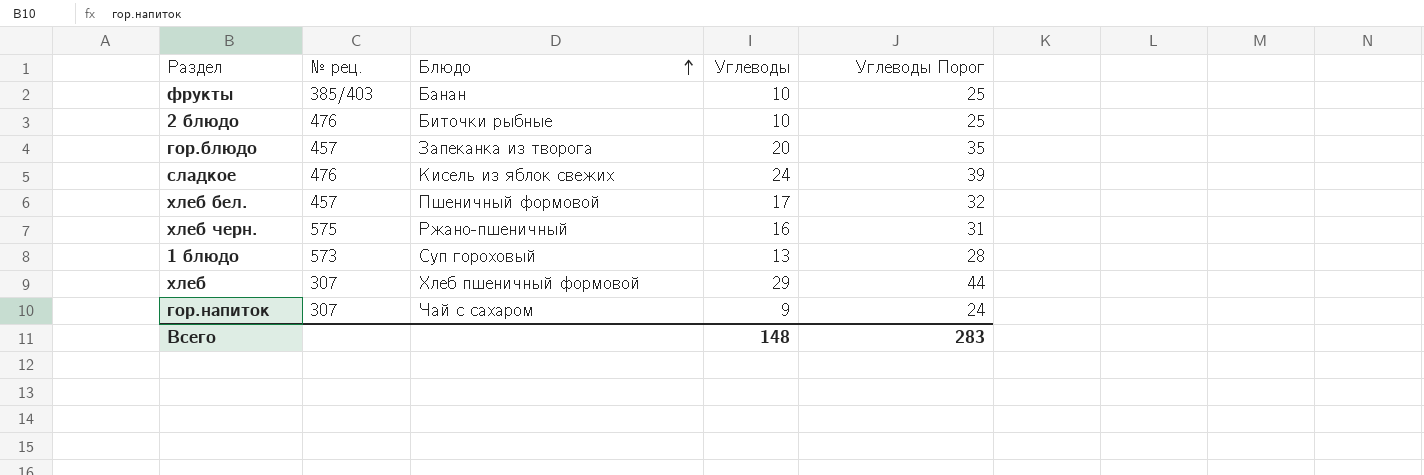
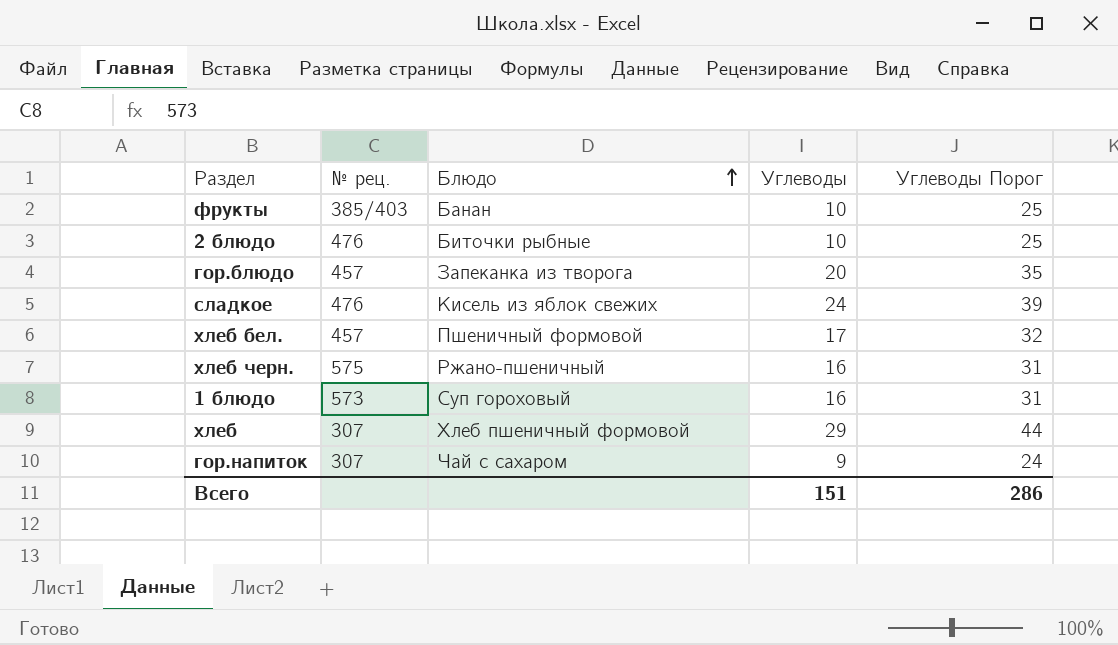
1 блюдо | Углеводы: 13 -> 16
1 блюдо | Углеводы Порог: 28 -> 31
Всего | Углеводы: 148 -> 151
Всего | Углеводы Порог: 283 -> 286

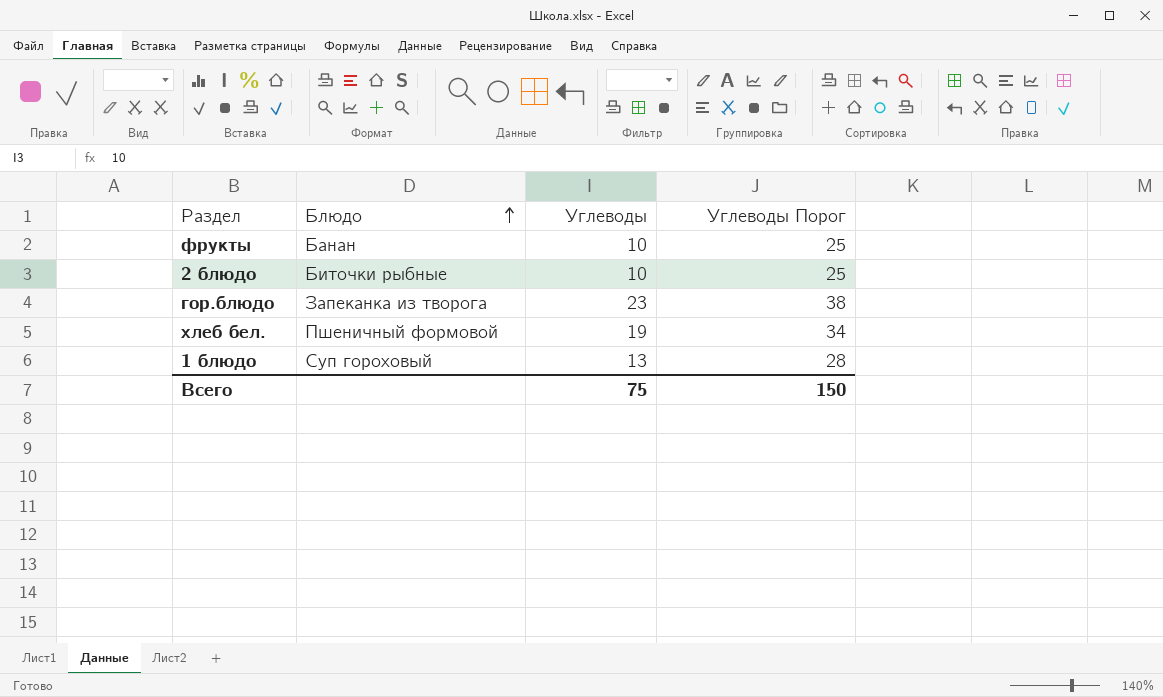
column № рец. | position: 2 -> none
row сладкое: 476 | Кисель из яблок свежих | 24 | 39 -> none
row хлеб черн.: 575 | Ржано-пшеничный | 16 | 31 -> none
row хлеб: 307 | Хлеб пшеничный формовой | 29 | 44 -> none
row гор.напиток: 307 | Чай с сахаром | 9 | 24 -> none
гор.блюдо | Углеводы: 20 -> 23
гор.блюдо | Углеводы Порог: 35 -> 38
хлеб бел. | Углеводы: 17 -> 19
хлеб бел. | Углеводы Порог: 32 -> 34
1 блюдо | Углеводы: 16 -> 13
1 блюдо | Углеводы Порог: 31 -> 28
Всего | Углеводы: 151 -> 75
Всего | Углеводы Порог: 286 -> 150

